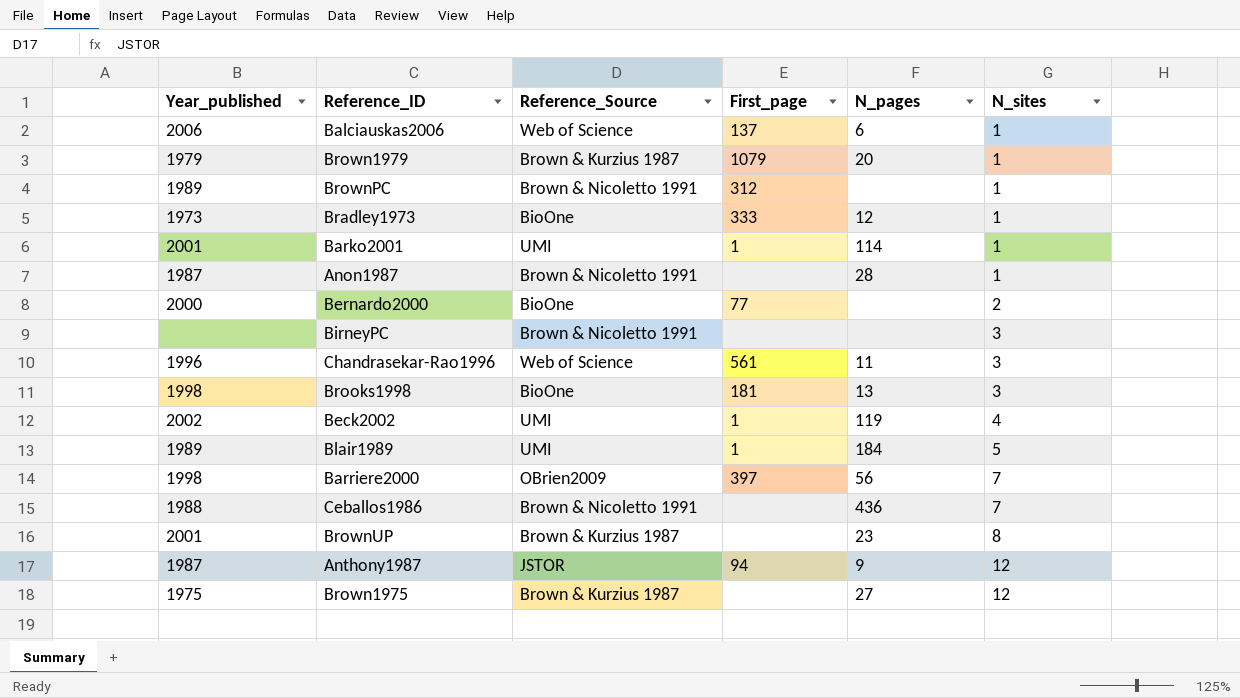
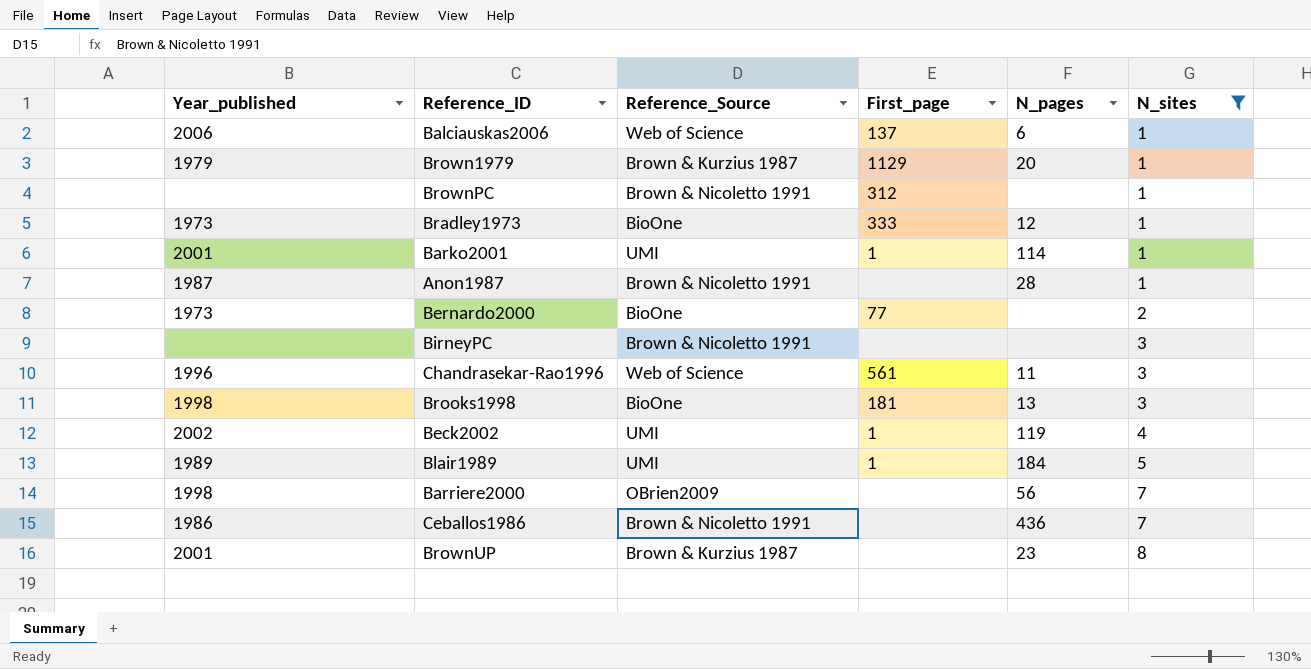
filter: none -> N_sites != 12
Brown1979 | First_page: 1079 -> 1129
BrownPC | Year_published: 1989 -> none
Bernardo2000 | Year_published: 2000 -> 1973
Barriere2000 | First_page: 397 -> none
Ceballos1986 | Year_published: 1988 -> 1986

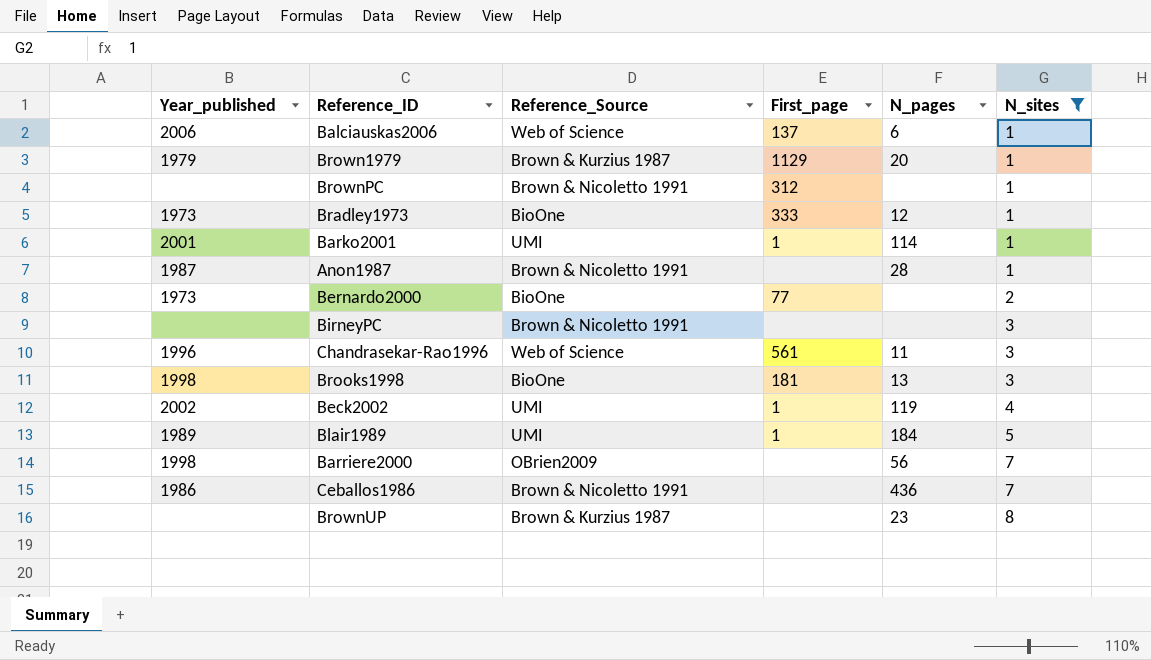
BrownUP | Year_published: 2001 -> none

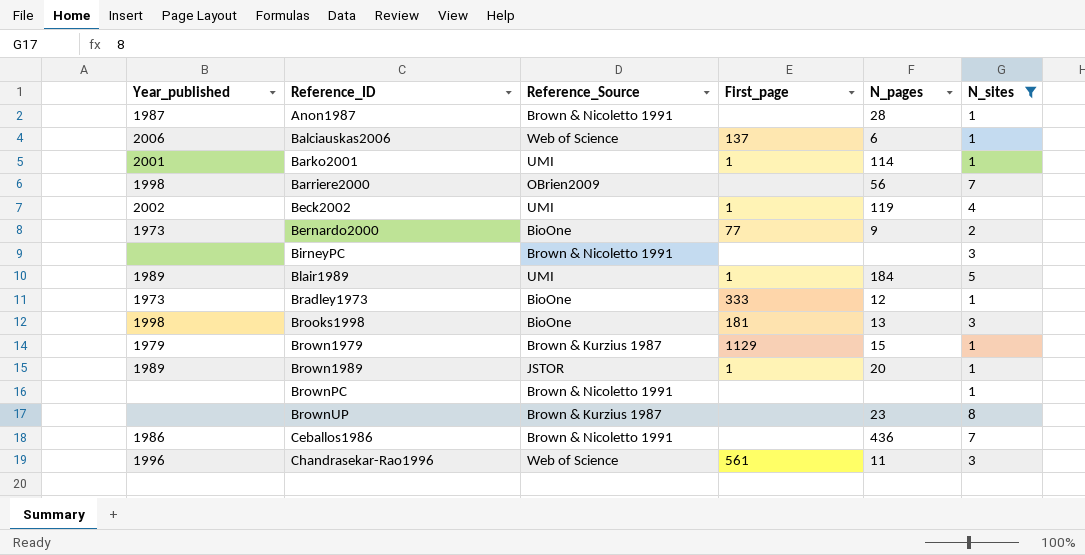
row order: N_sites ascending -> Reference_ID ascending
Bernardo2000 | N_pages: none -> 9
Brown1979 | N_pages: 20 -> 15
row Brown1989: none -> 1989 | JSTOR | 1 | 20 | 1
BrownPC | First_page: 312 -> none

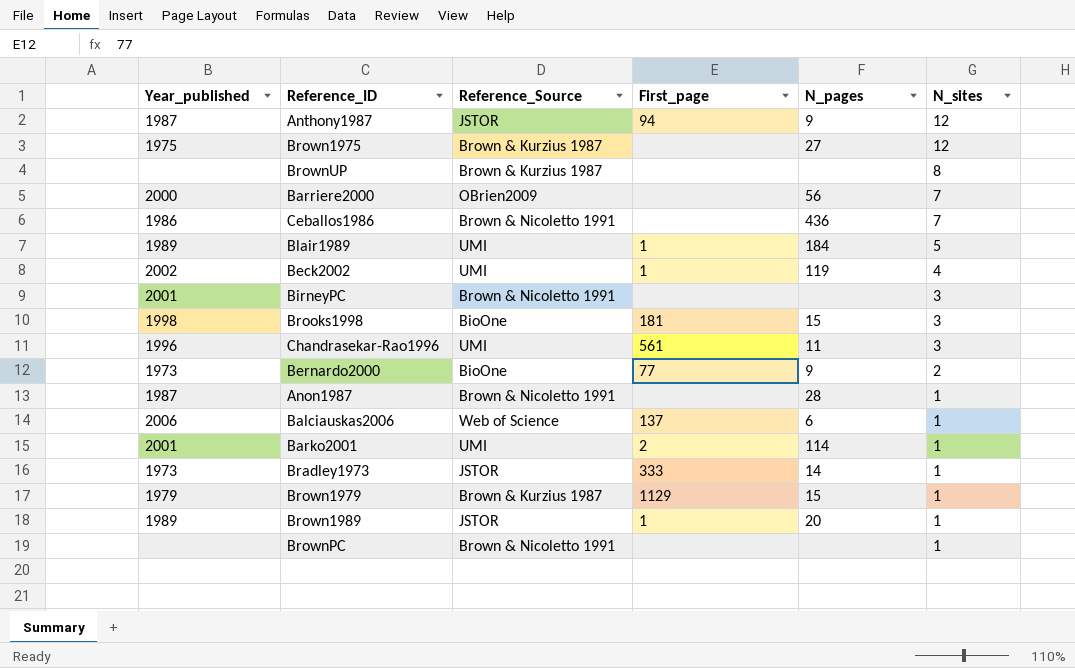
filter: N_sites != 12 -> none
row order: Reference_ID ascending -> N_sites descending
BrownUP | N_pages: 23 -> none
Barriere2000 | Year_published: 1998 -> 2000
BirneyPC | Year_published: none -> 2001
Brooks1998 | N_pages: 13 -> 15
Chandrasekar-Rao1996 | Reference_Source: Web of Science -> UMI
Barko2001 | First_page: 1 -> 2
Bradley1973 | Reference_Source: BioOne -> JSTOR
Bradley1973 | N_pages: 12 -> 14

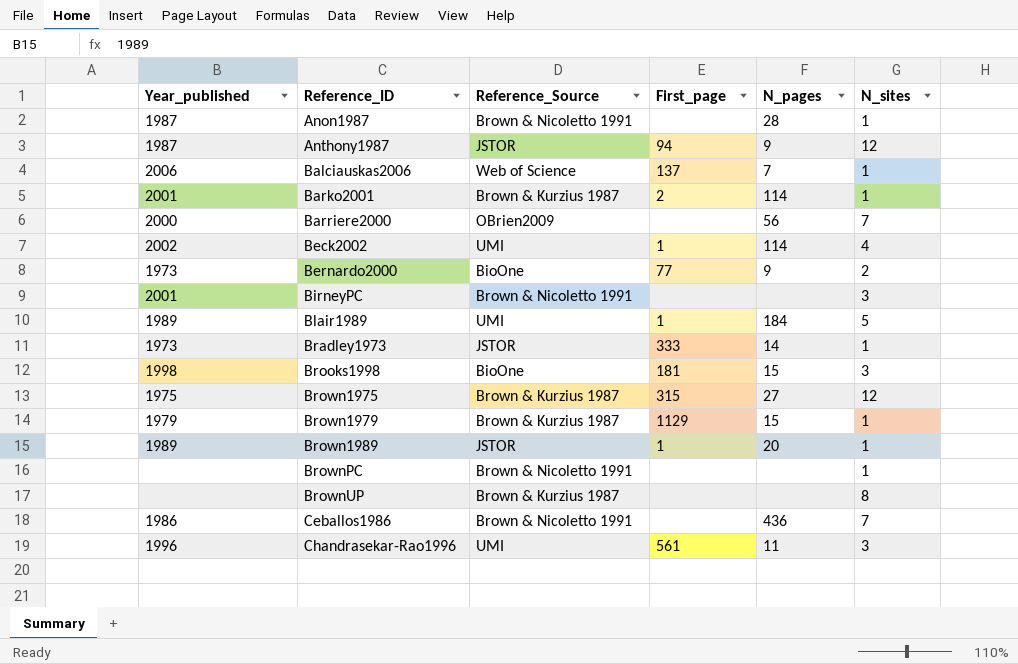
row order: N_sites descending -> Reference_ID ascending
Balciauskas2006 | N_pages: 6 -> 7
Barko2001 | Reference_Source: UMI -> Brown & Kurzius 1987
Beck2002 | N_pages: 119 -> 114
Brown1975 | First_page: none -> 315

